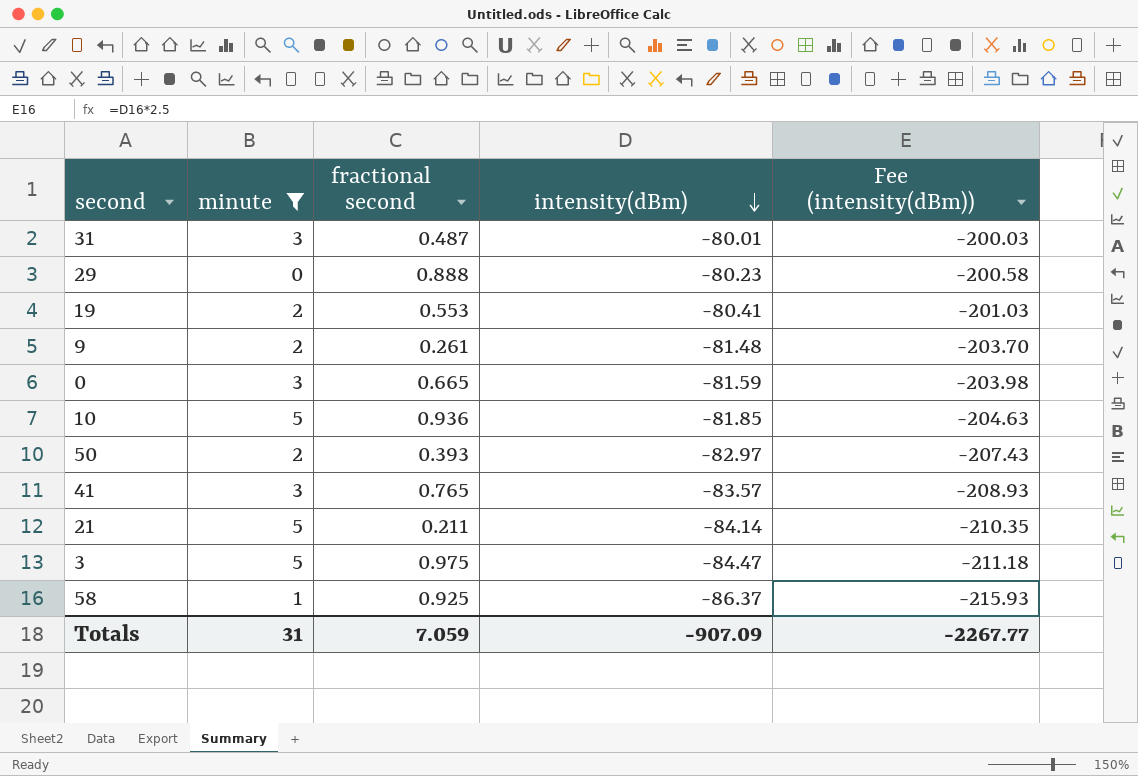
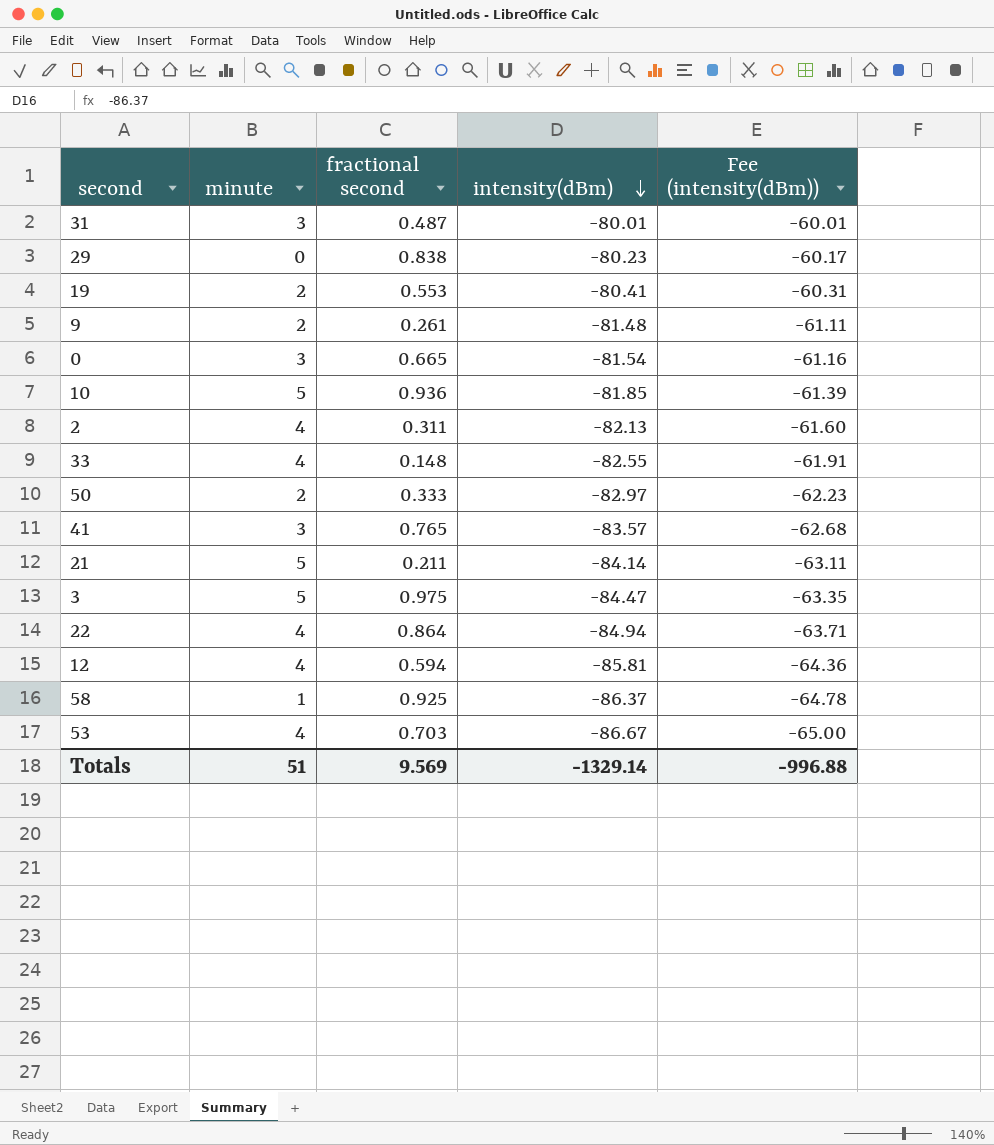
filter: minute != 4 -> none
column Fee (intensity(dBm)) | formula: [intensity(dBm)] * 2.5 -> [intensity(dBm)] * 0.75
29 | fractional second: 0.888 -> 0.838
0 | intensity(dBm): -81.59 -> -81.54
50 | fractional second: 0.393 -> 0.333
Totals | minute: 31 -> 51
Totals | fractional second: 7.059 -> 9.569
Totals | intensity(dBm): -907.09 -> -1329.14
Totals | Fee (intensity(dBm)): -2267.77 -> -996.88

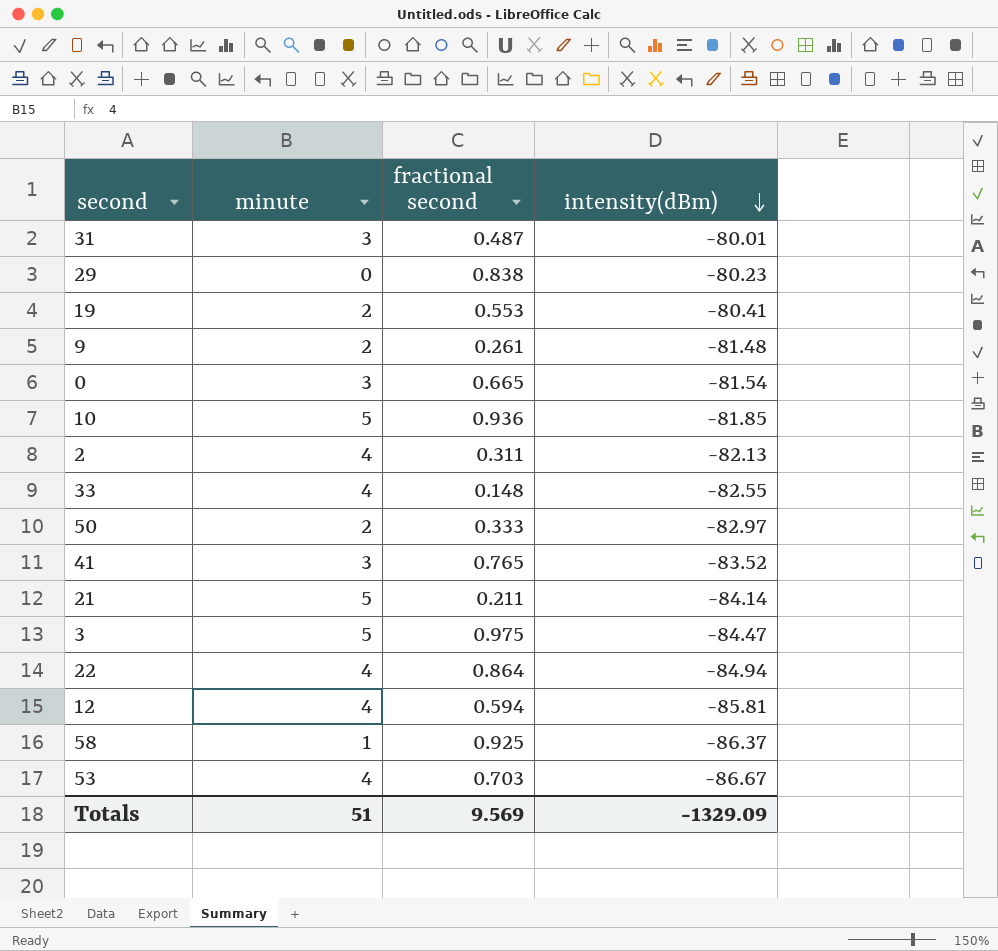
column Fee (intensity(dBm)) | formula: [intensity(dBm)] * 0.75 -> none
41 | intensity(dBm): -83.57 -> -83.52
Totals | intensity(dBm): -1329.14 -> -1329.09

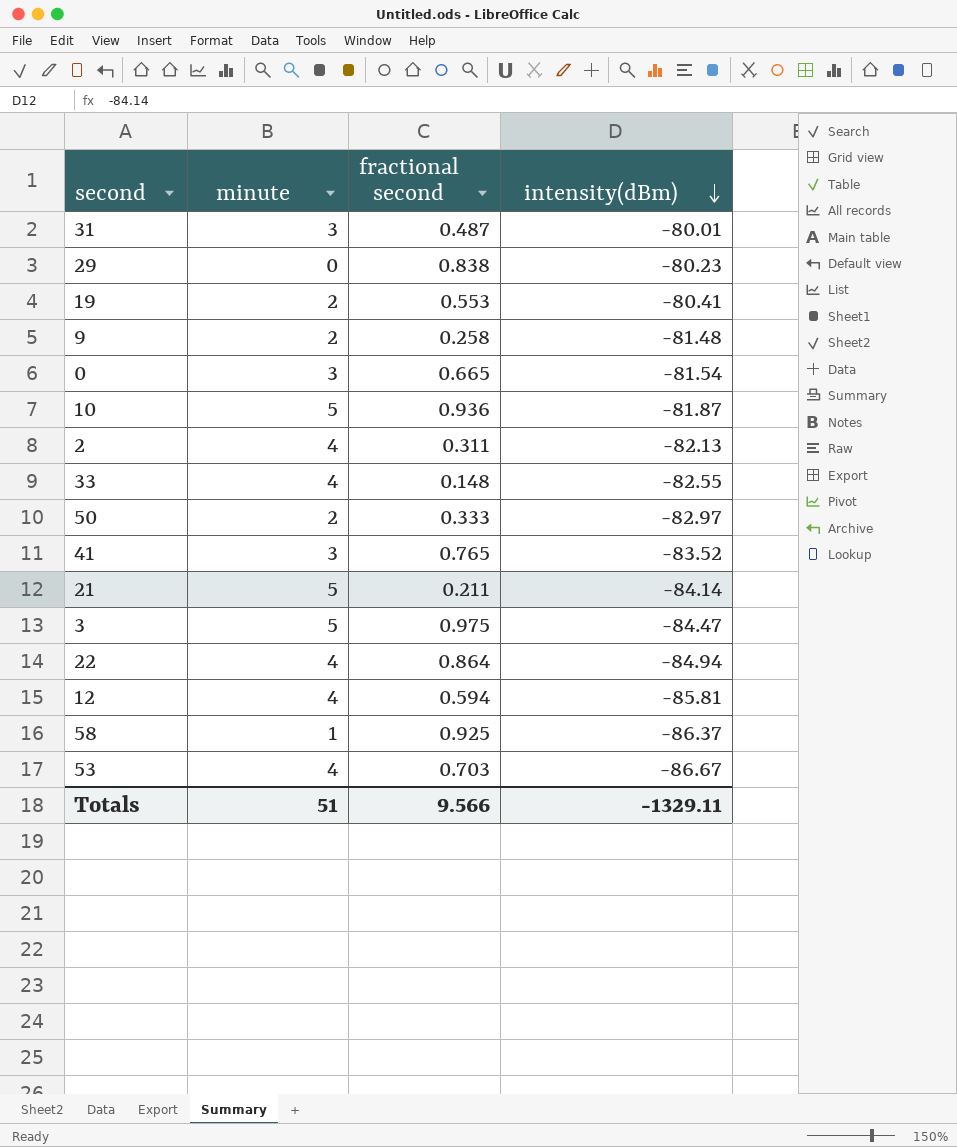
9 | fractional second: 0.261 -> 0.258
10 | intensity(dBm): -81.85 -> -81.87
Totals | fractional second: 9.569 -> 9.566
Totals | intensity(dBm): -1329.09 -> -1329.11

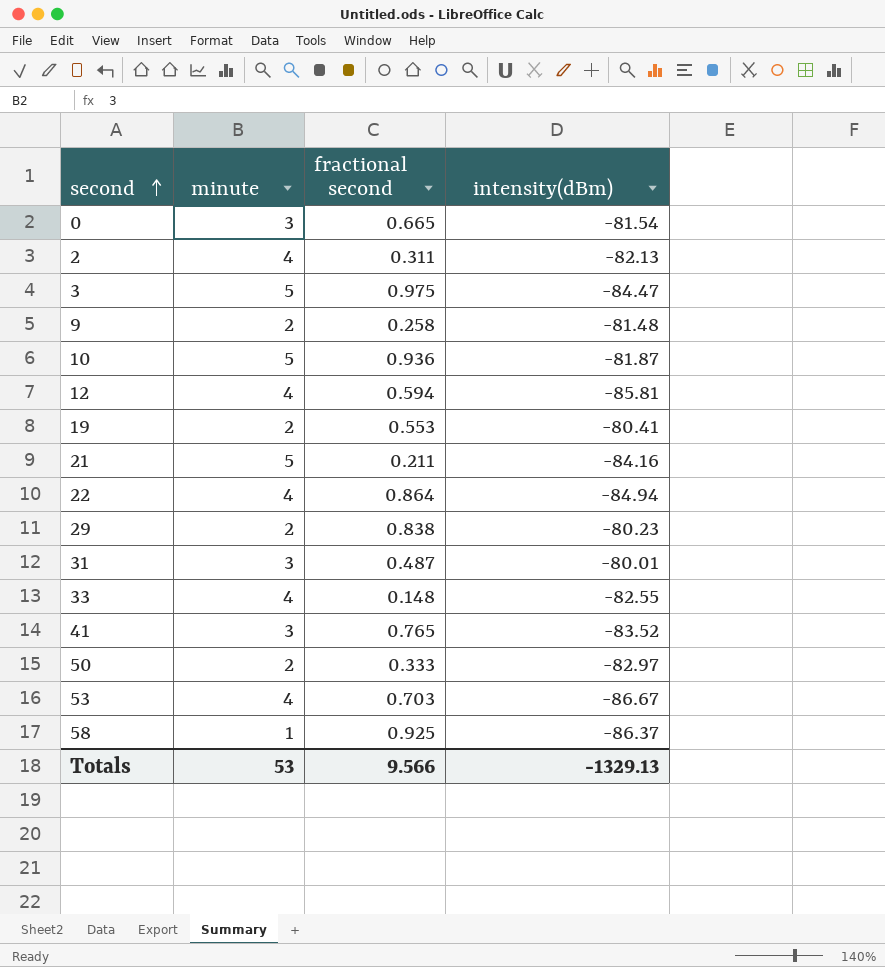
row order: intensity(dBm) descending -> second ascending
21 | intensity(dBm): -84.14 -> -84.16
29 | minute: 0 -> 2
Totals | minute: 51 -> 53
Totals | intensity(dBm): -1329.11 -> -1329.13

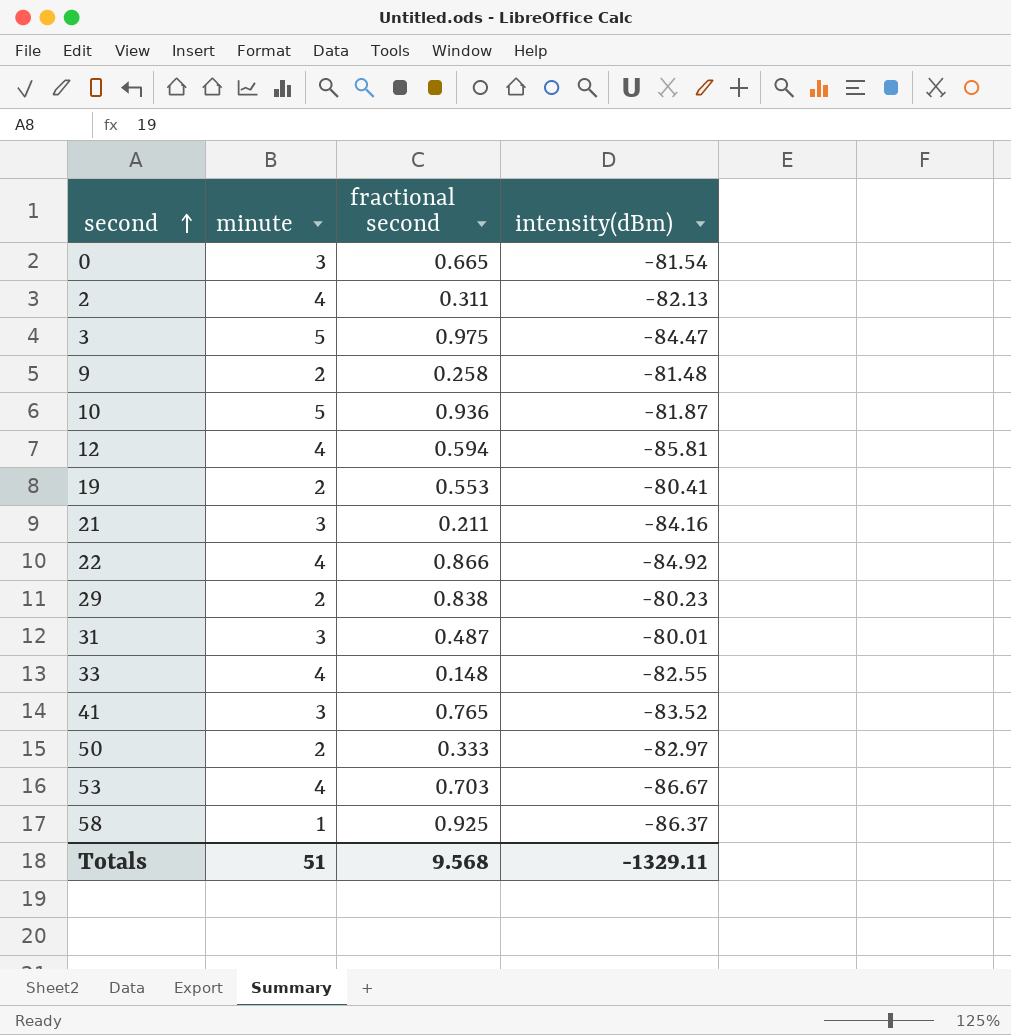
21 | minute: 5 -> 3
22 | fractional second: 0.864 -> 0.866
22 | intensity(dBm): -84.94 -> -84.92
Totals | minute: 53 -> 51
Totals | fractional second: 9.566 -> 9.568
Totals | intensity(dBm): -1329.13 -> -1329.11

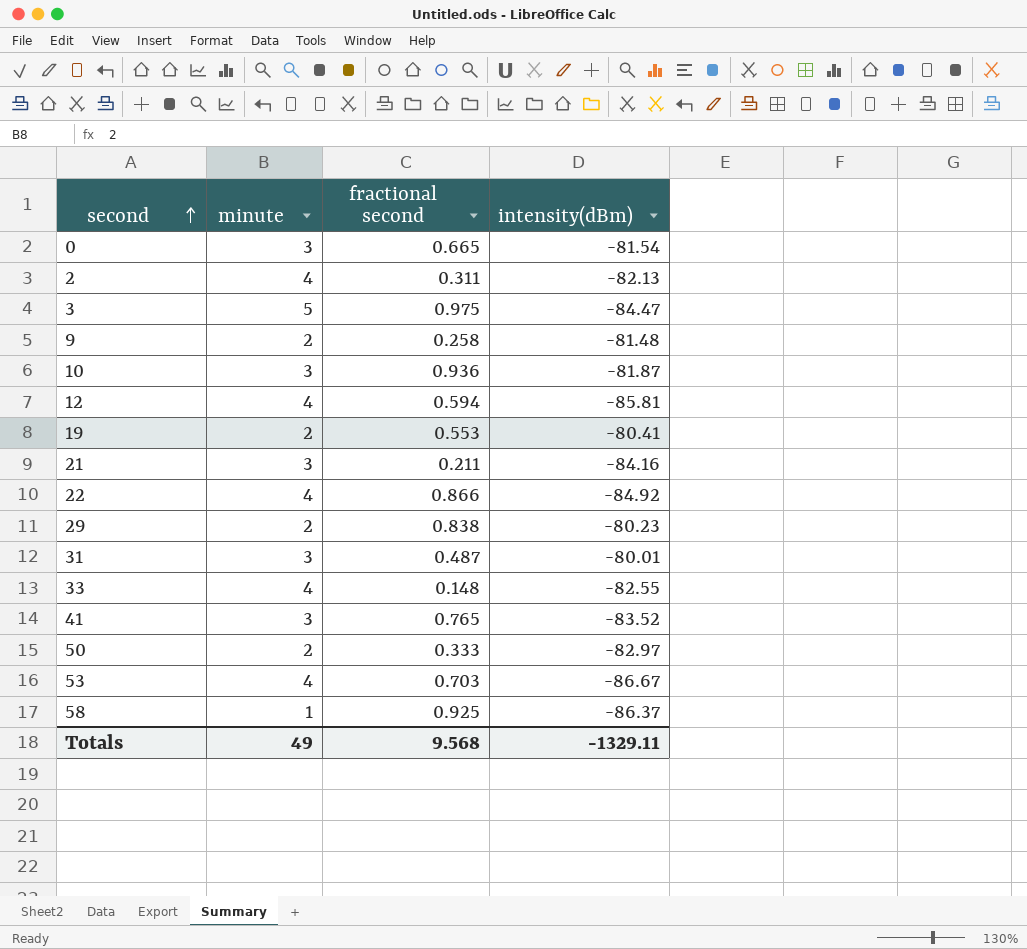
10 | minute: 5 -> 3
Totals | minute: 51 -> 49

